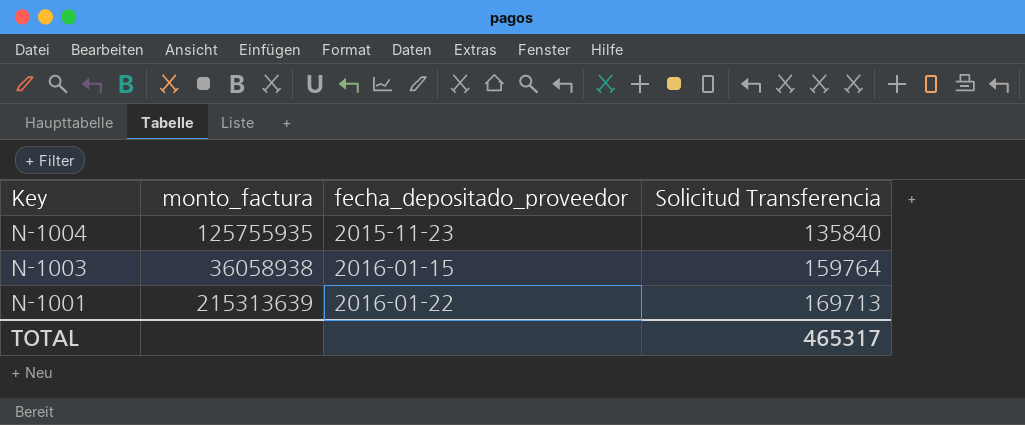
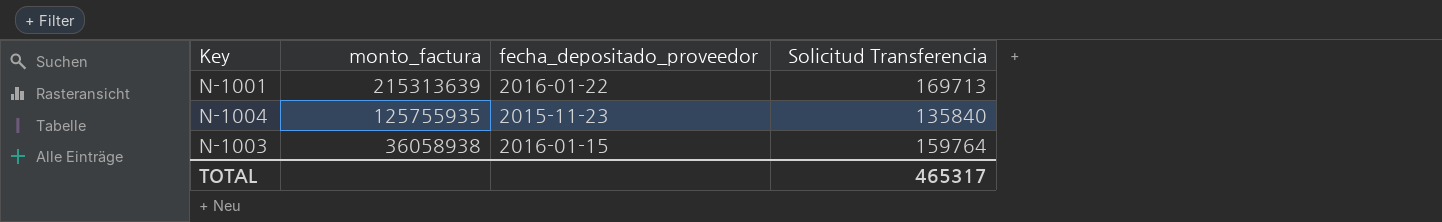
row order: Key descending -> monto_factura descending

